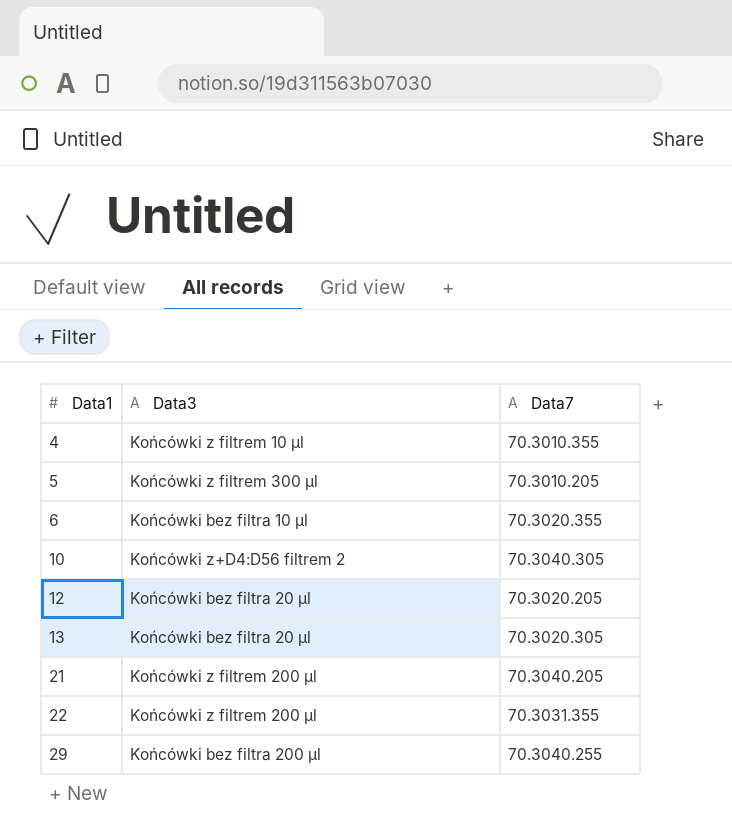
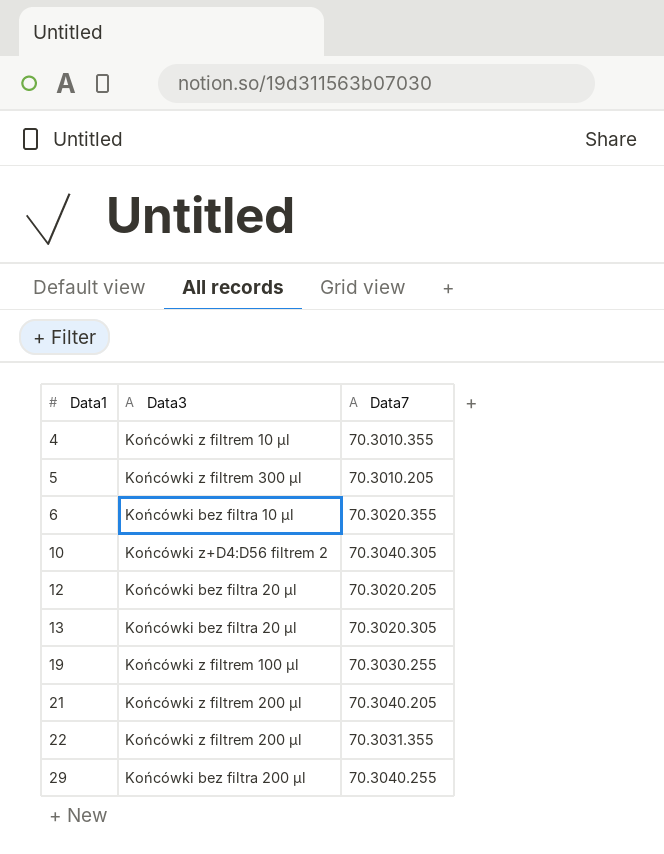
row 19: none -> Końcówki z filtrem 100 µl | 70.3030.255

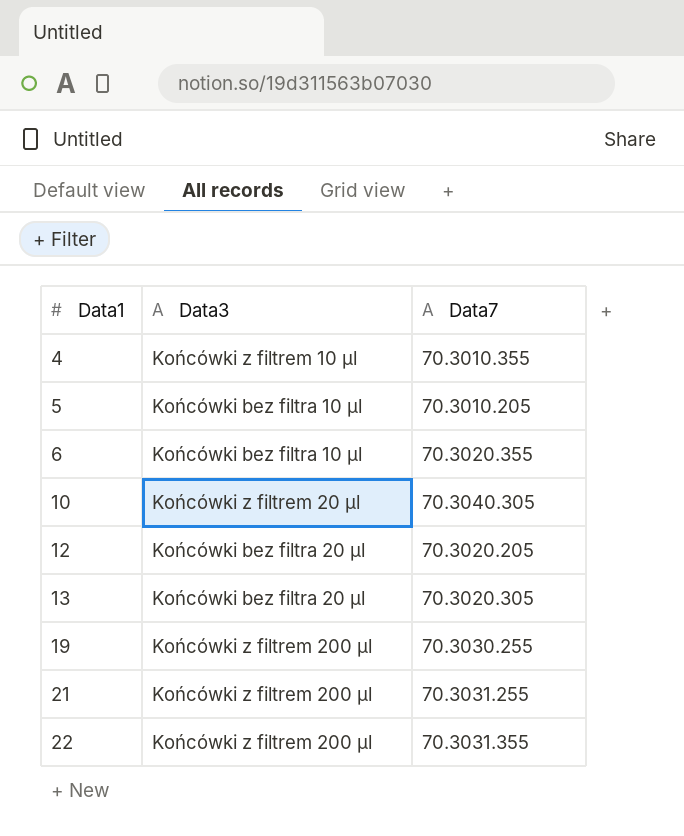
row 29: Końcówki bez filtra 200 µl | 70.3040.255 -> none
5 | Data3: Końcówki z filtrem 300 µl -> Końcówki bez filtra 10 µl
10 | Data3: Końcówki z+D4:D56 filtrem 2 -> Końcówki z filtrem 20 µl
19 | Data3: Końcówki z filtrem 100 µl -> Końcówki z filtrem 200 µl
21 | Data7: 70.3040.205 -> 70.3031.255

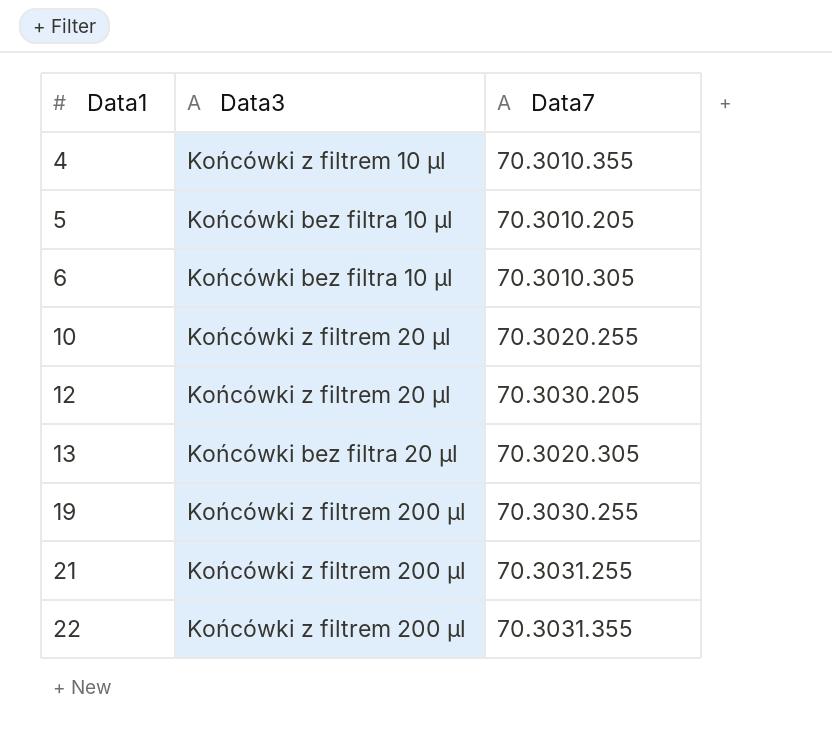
6 | Data7: 70.3020.355 -> 70.3010.305
10 | Data7: 70.3040.305 -> 70.3020.255
12 | Data3: Końcówki bez filtra 20 µl -> Końcówki z filtrem 20 µl
12 | Data7: 70.3020.205 -> 70.3030.205

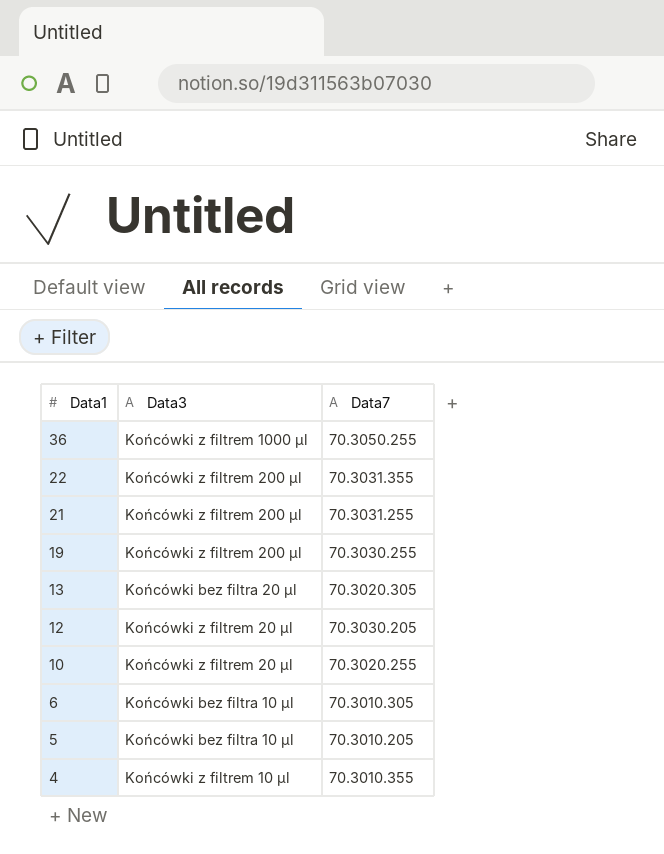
row order: Data1 ascending -> Data1 descending
row 36: none -> Końcówki z filtrem 1000 µl | 70.3050.255

